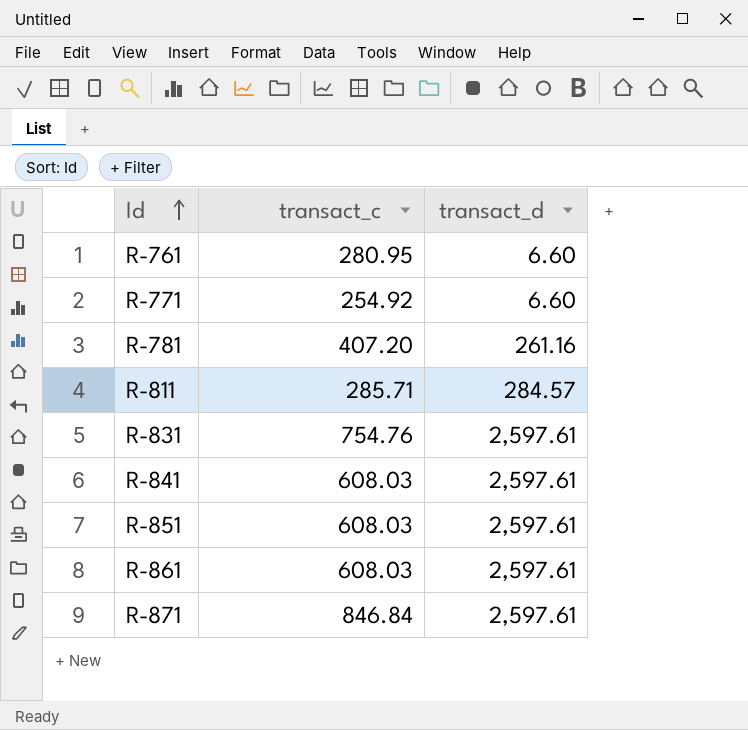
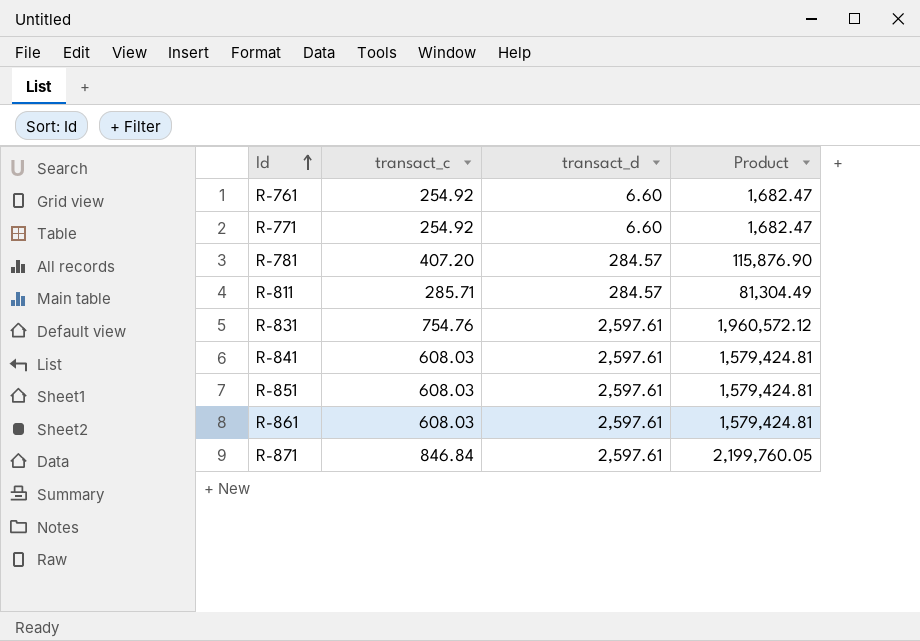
column Product | formula: none -> [transact_c] * [transact_d]
R-761 | transact_c: 280.95 -> 254.92
R-781 | transact_d: 261.16 -> 284.57

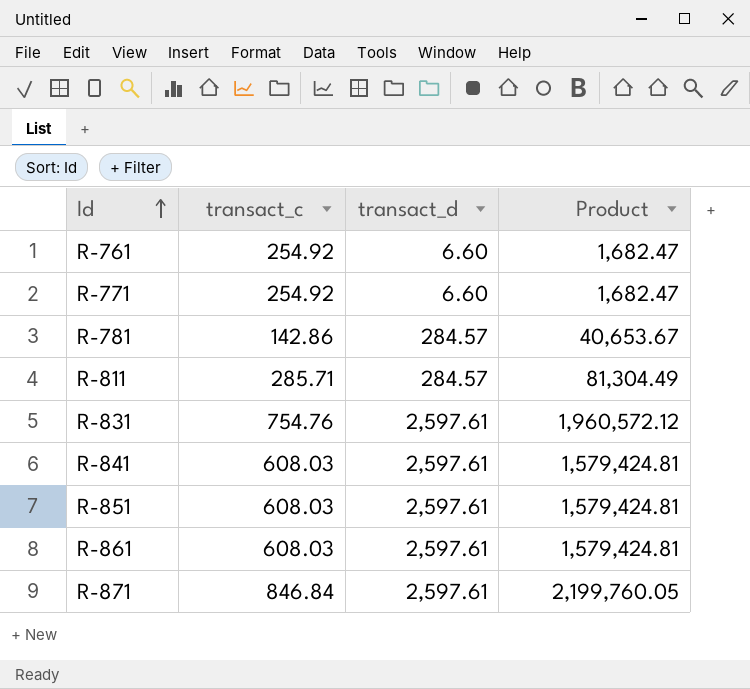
R-781 | transact_c: 407.20 -> 142.86
R-781 | Product: 115,876.90 -> 40,653.67

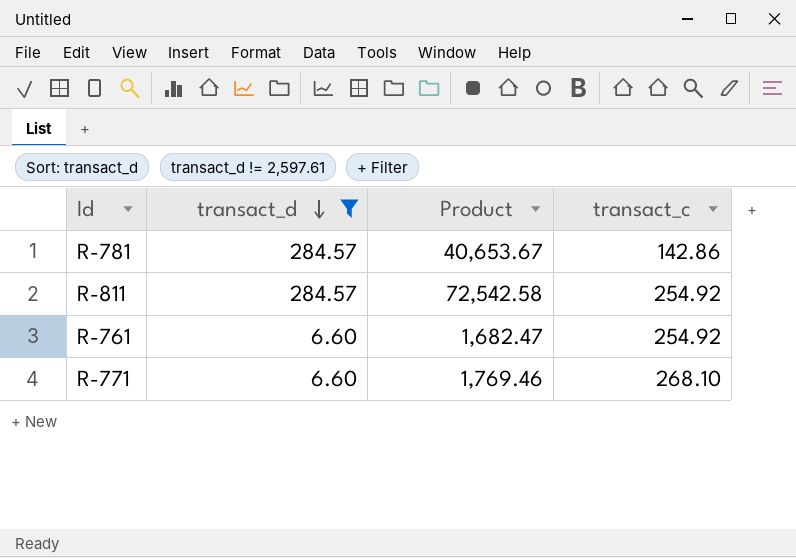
filter: none -> transact_d != 2,597.61
row order: Id ascending -> transact_d descending
column transact_c | position: 2 -> 4
R-811 | Product: 81,304.49 -> 72,542.58
R-811 | transact_c: 285.71 -> 254.92
R-771 | Product: 1,682.47 -> 1,769.46
R-771 | transact_c: 254.92 -> 268.10

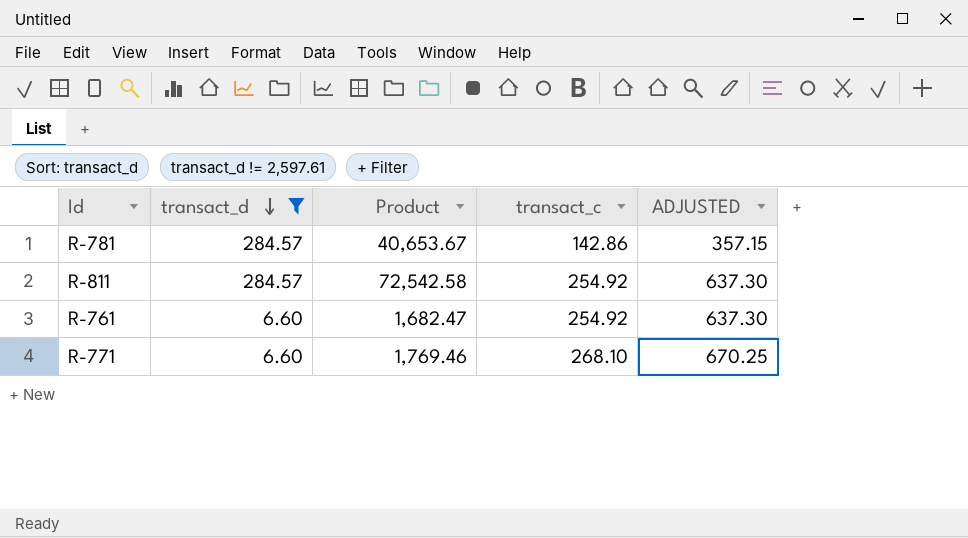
column ADJUSTED | formula: none -> [transact_c] * 2.5

